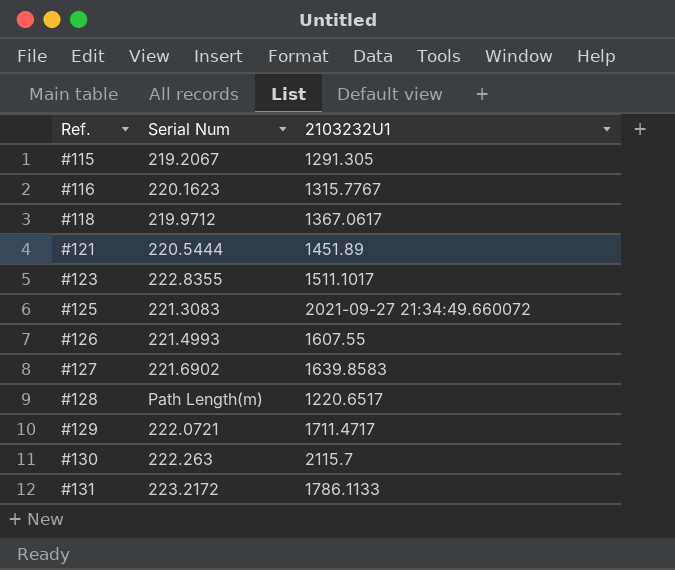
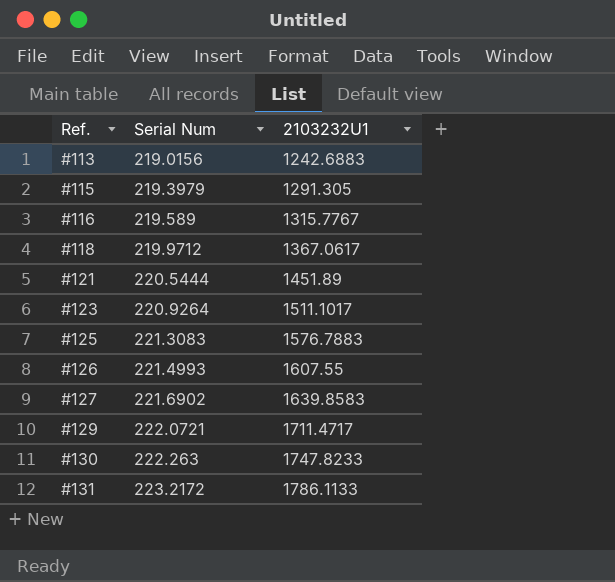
row #128: Path Length(m) | 1220.6517 -> none
row #113: none -> 219.0156 | 1242.6883
#115 | Serial Num: 219.2067 -> 219.3979
#116 | Serial Num: 220.1623 -> 219.589
#123 | Serial Num: 222.8355 -> 220.9264
#125 | 2103232U1: 2021-09-27 21:34:49.660072 -> 1576.7883
#130 | 2103232U1: 2115.7 -> 1747.8233

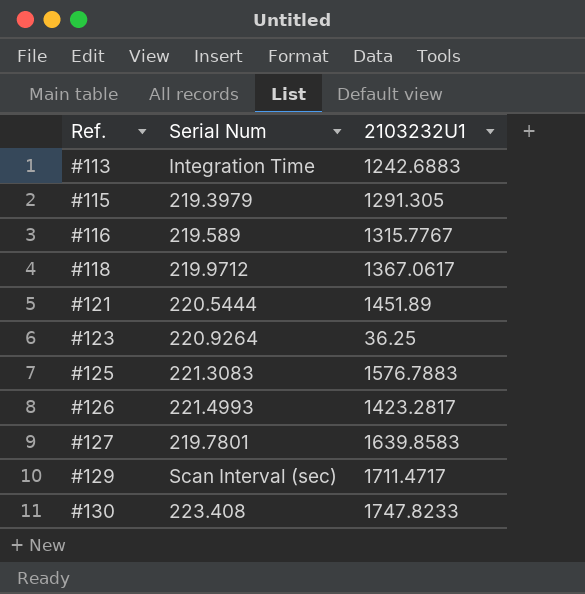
row #131: 223.2172 | 1786.1133 -> none
#113 | Serial Num: 219.0156 -> Integration Time
#123 | 2103232U1: 1511.1017 -> 36.25
#126 | 2103232U1: 1607.55 -> 1423.2817
#127 | Serial Num: 221.6902 -> 219.7801
#129 | Serial Num: 222.0721 -> Scan Interval (sec)
#130 | Serial Num: 222.263 -> 223.408

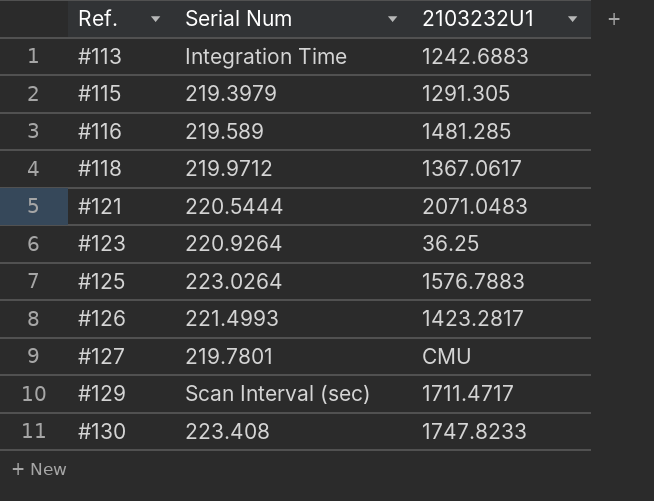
#116 | 2103232U1: 1315.7767 -> 1481.285
#121 | 2103232U1: 1451.89 -> 2071.0483
#125 | Serial Num: 221.3083 -> 223.0264
#127 | 2103232U1: 1639.8583 -> CMU

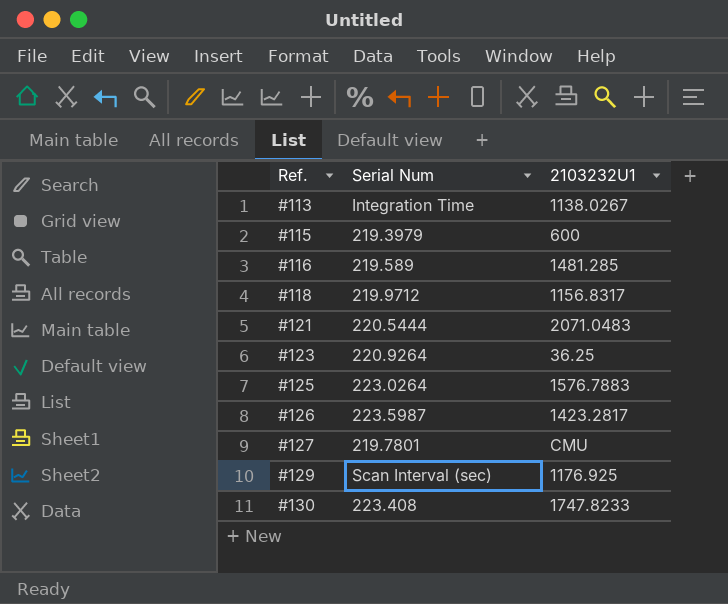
#113 | 2103232U1: 1242.6883 -> 1138.0267
#115 | 2103232U1: 1291.305 -> 600
#118 | 2103232U1: 1367.0617 -> 1156.8317
#126 | Serial Num: 221.4993 -> 223.5987
#129 | 2103232U1: 1711.4717 -> 1176.925

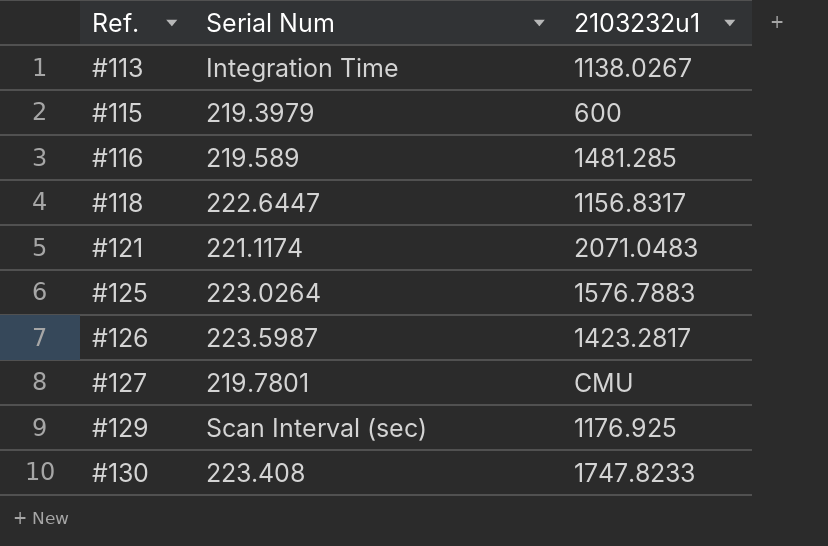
column name: 2103232U1 -> 2103232u1
row #123: 220.9264 | 36.25 -> none
#118 | Serial Num: 219.9712 -> 222.6447
#121 | Serial Num: 220.5444 -> 221.1174

